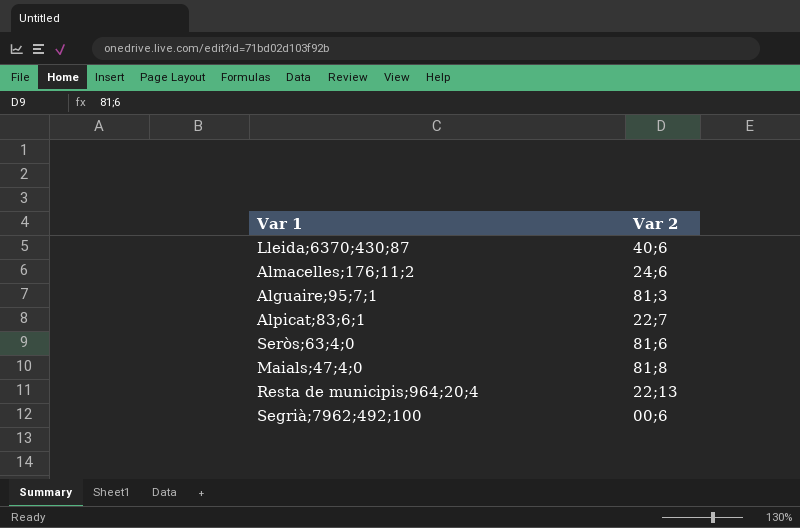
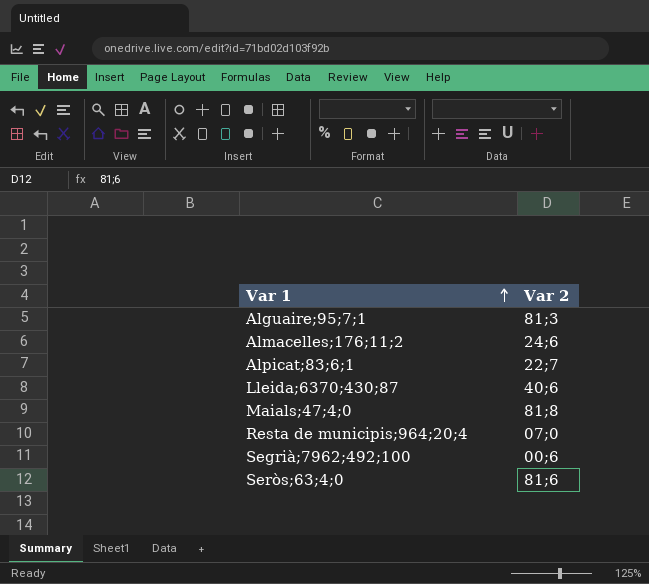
row order: none -> Var 1 ascending
Resta de municipis;964;20;4 | Var 2: 22;13 -> 07;0

